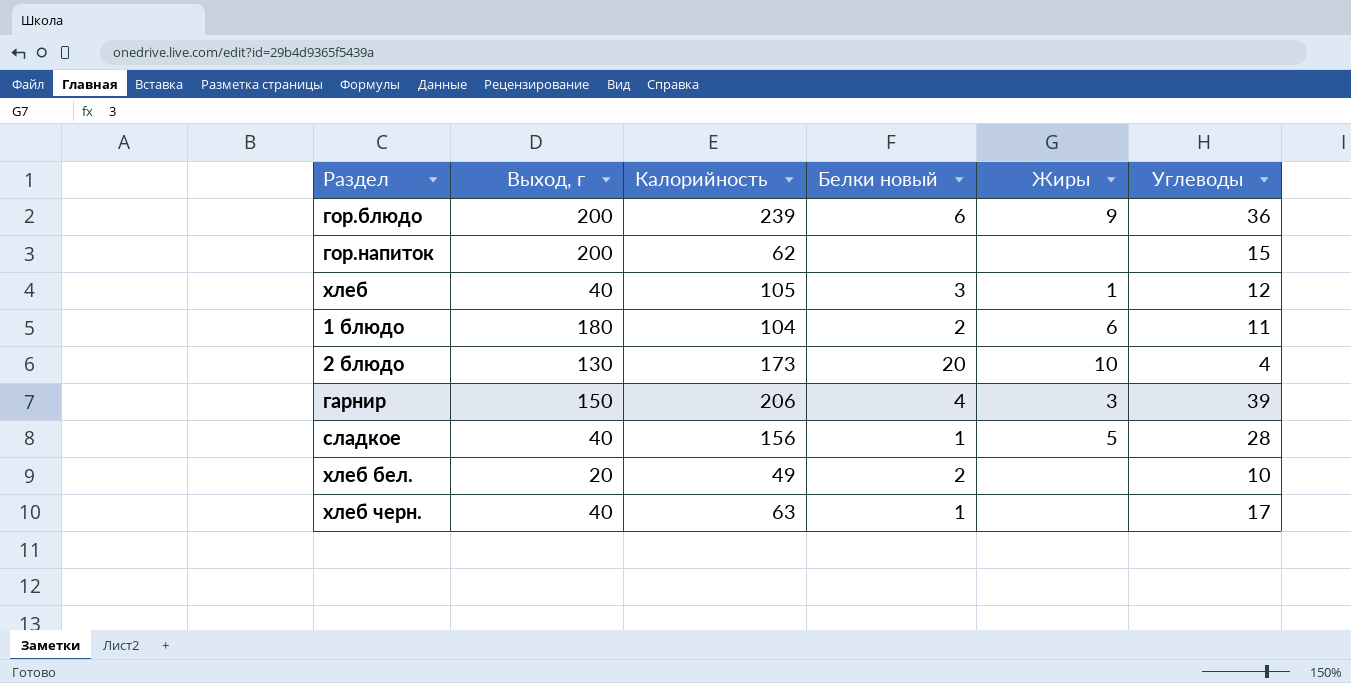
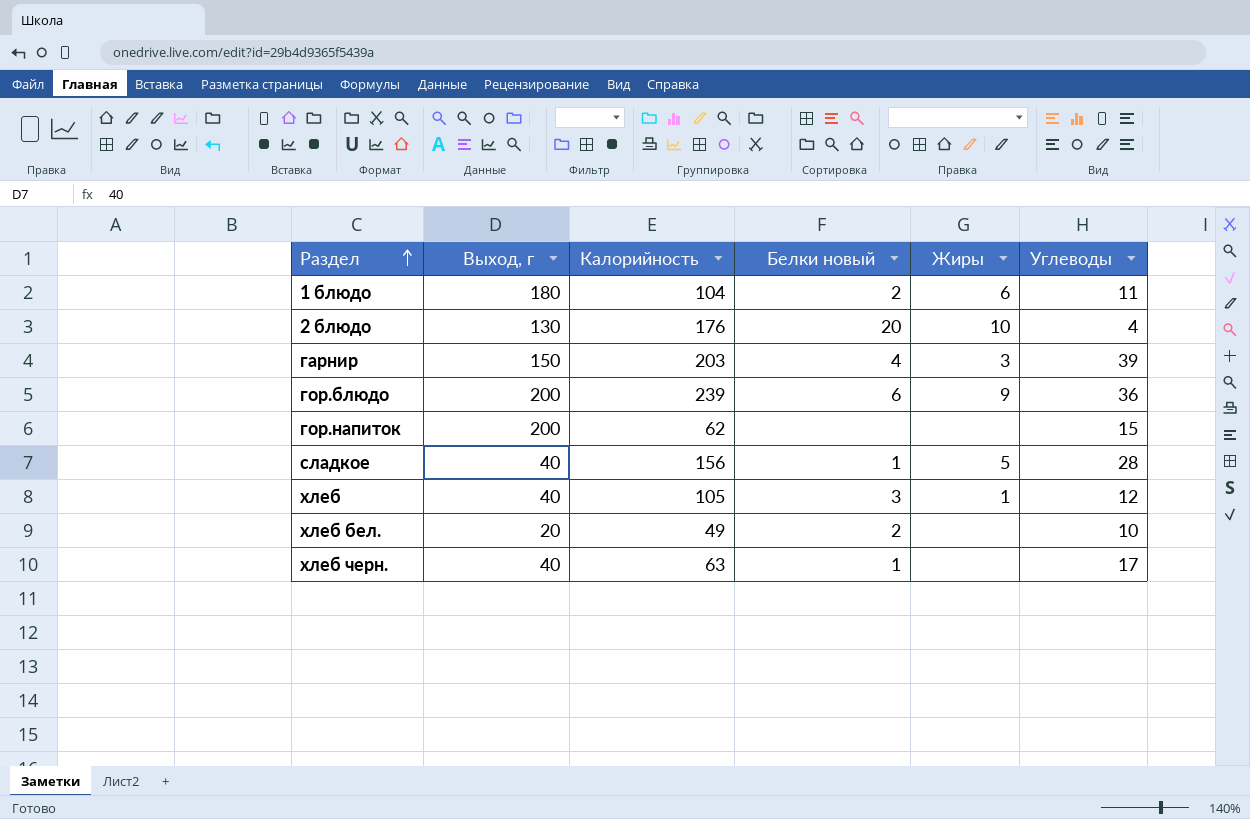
row order: none -> Раздел ascending
2 блюдо | Калорийность: 173 -> 176
гарнир | Калорийность: 206 -> 203

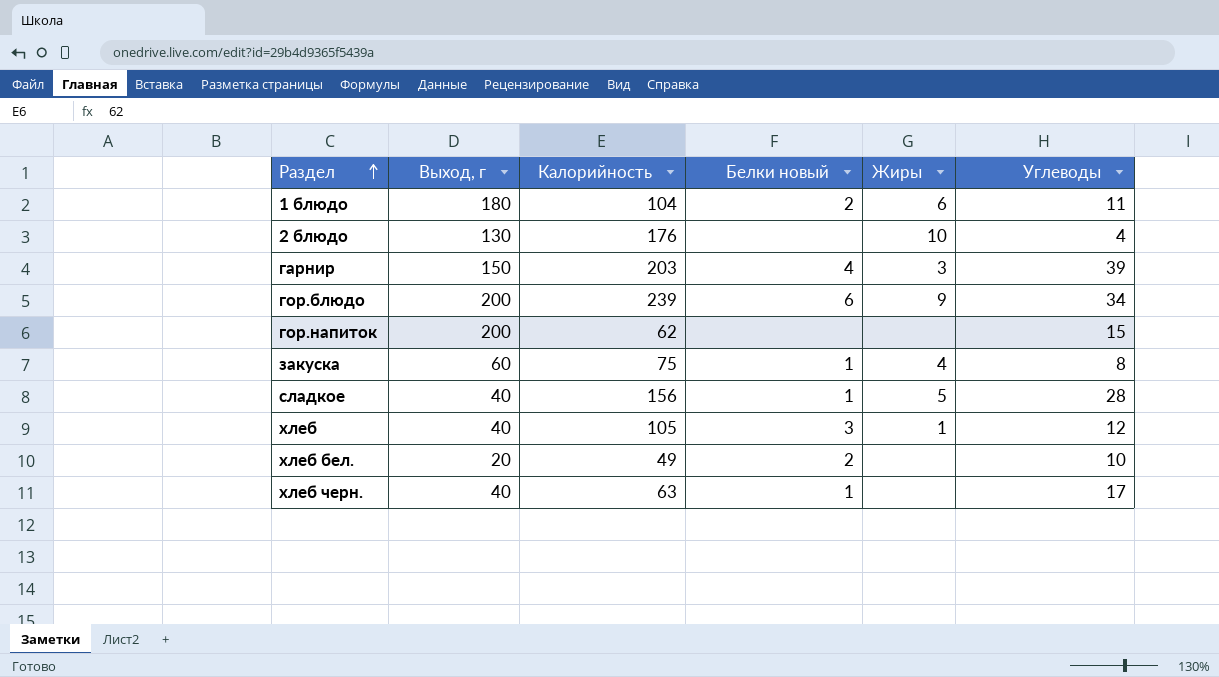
2 блюдо | Белки новый: 20 -> none
гор.блюдо | Углеводы: 36 -> 34
row закуска: none -> 60 | 75 | 1 | 4 | 8

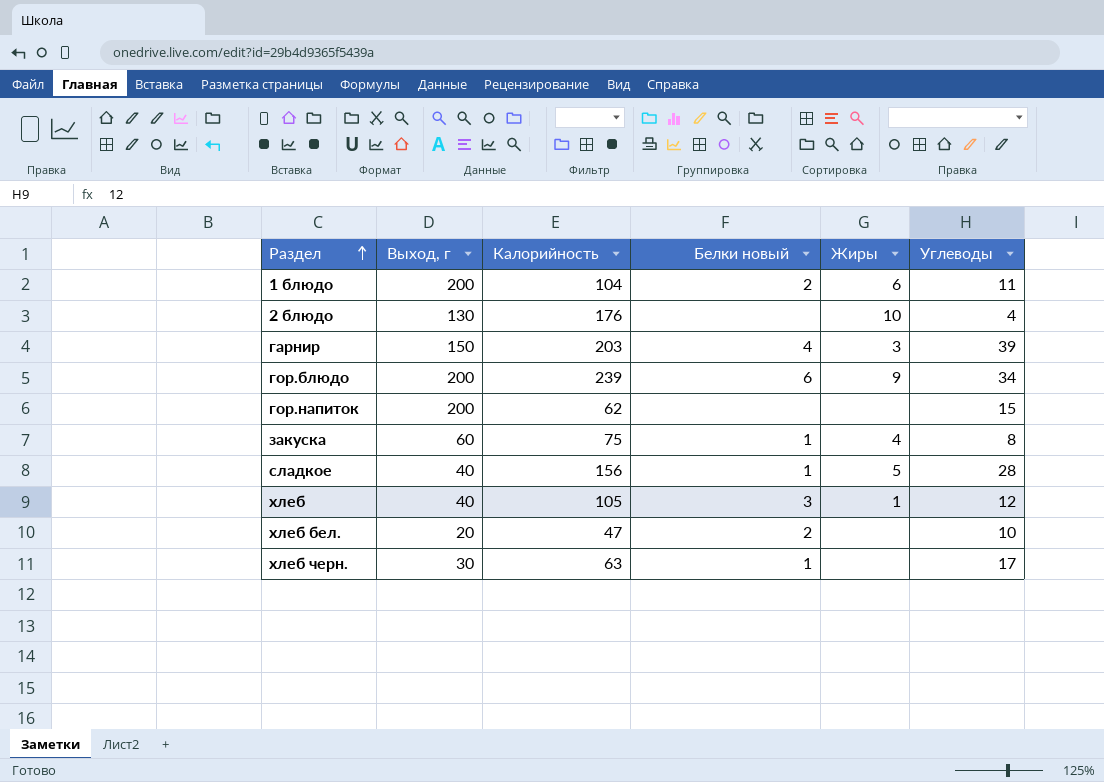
1 блюдо | Выход, г: 180 -> 200
хлеб бел. | Калорийность: 49 -> 47
хлеб черн. | Выход, г: 40 -> 30

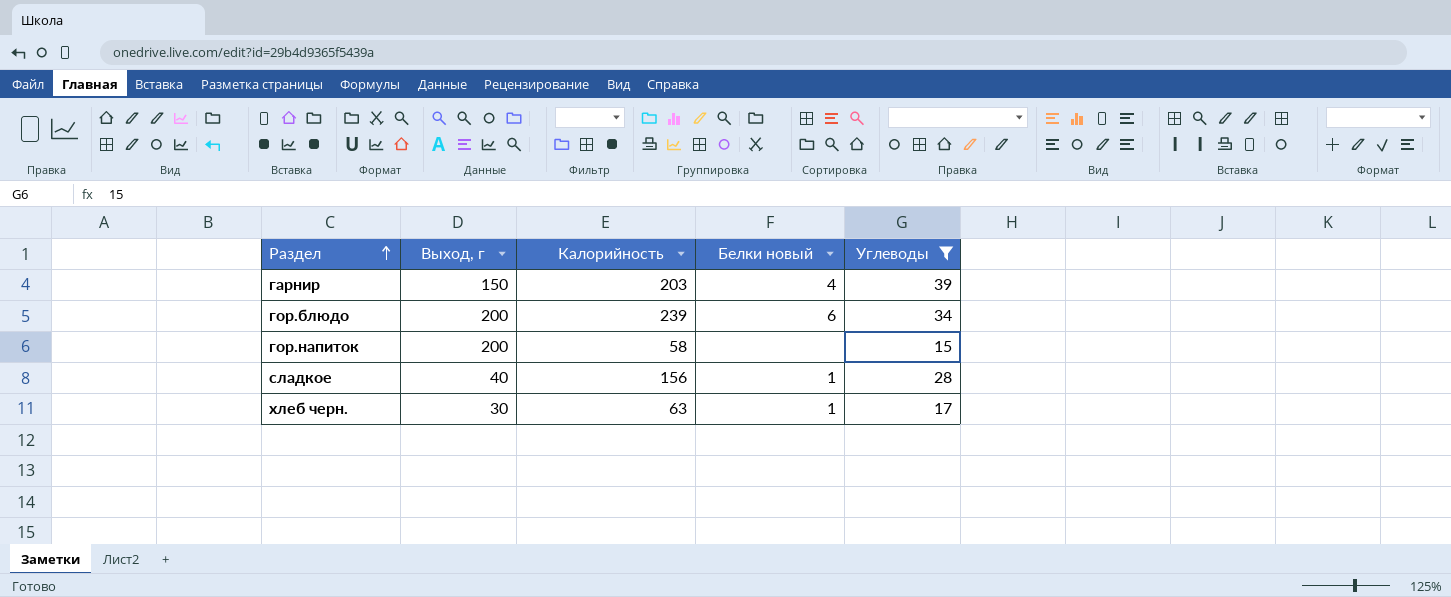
filter: none -> Углеводы >= 15
column Жиры | position: 5 -> none
гор.напиток | Калорийность: 62 -> 58

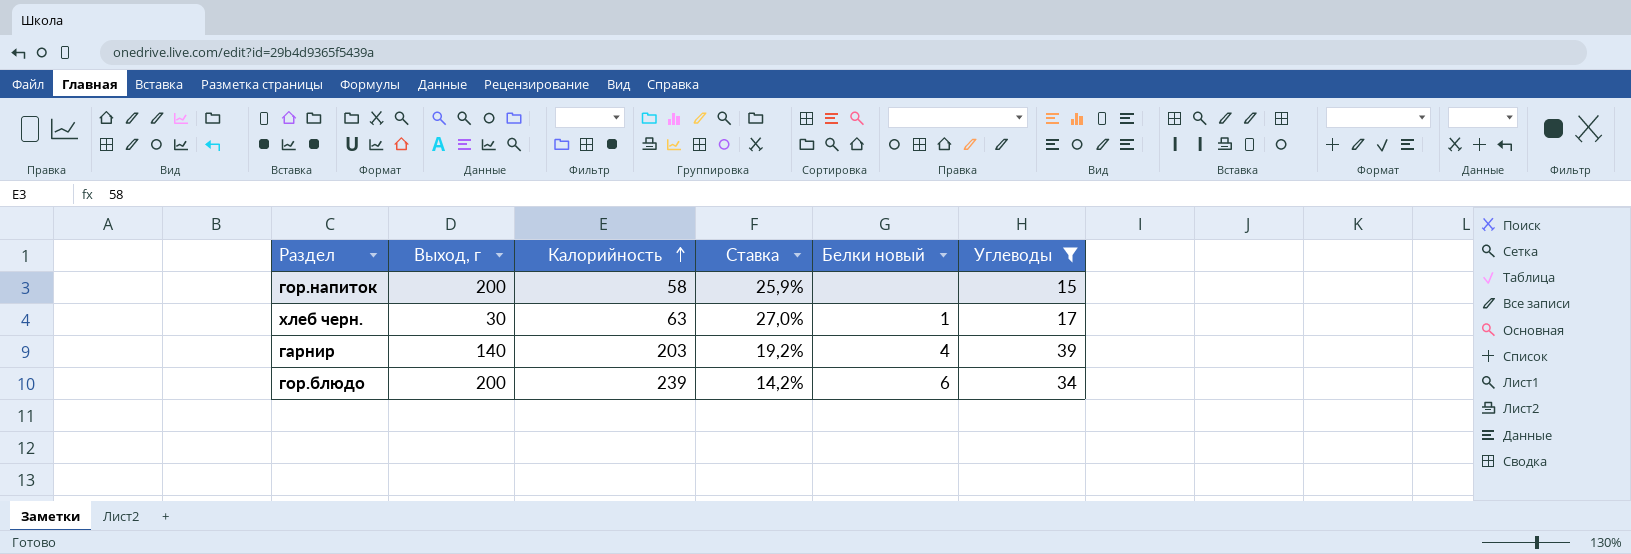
row order: Раздел ascending -> Калорийность ascending
column Ставка | formula: none -> [Углеводы] / [Калорийность]
row сладкое: 40 | 156 | 1 | 28 -> none
гарнир | Выход, г: 150 -> 140

